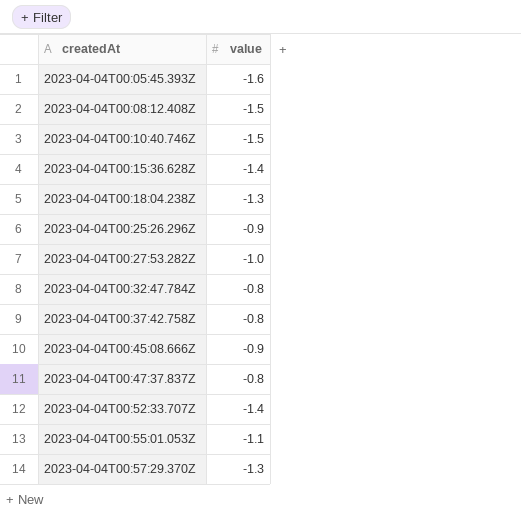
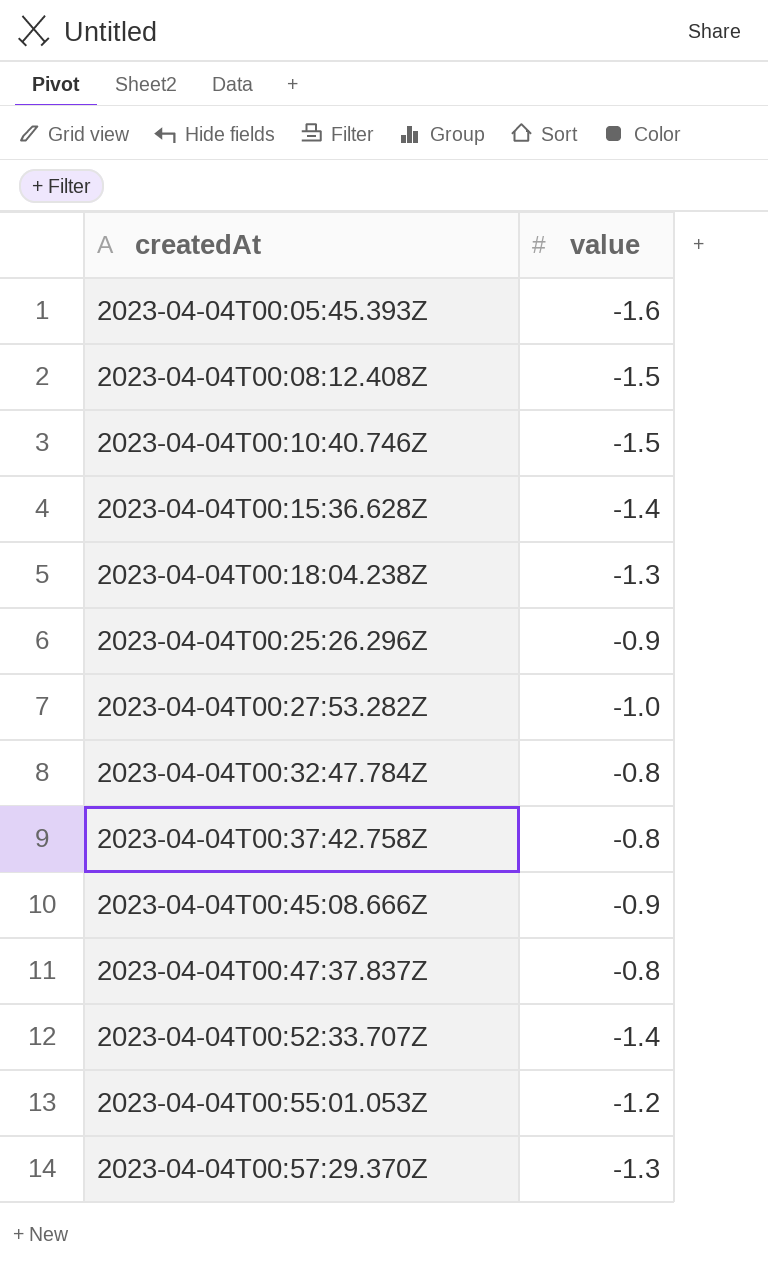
2023-04-04T00:55:01.053Z | value: -1.1 -> -1.2

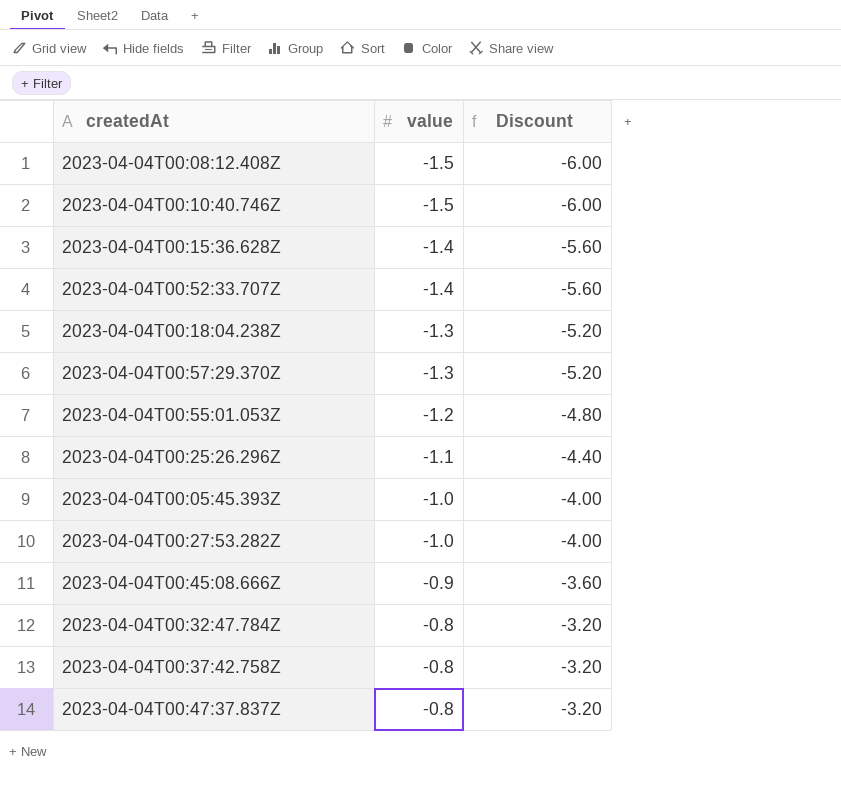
row order: createdAt ascending -> value ascending
column Discount | formula: none -> [value] * 4
2023-04-04T00:25:26.296Z | value: -0.9 -> -1.1
2023-04-04T00:05:45.393Z | value: -1.6 -> -1.0

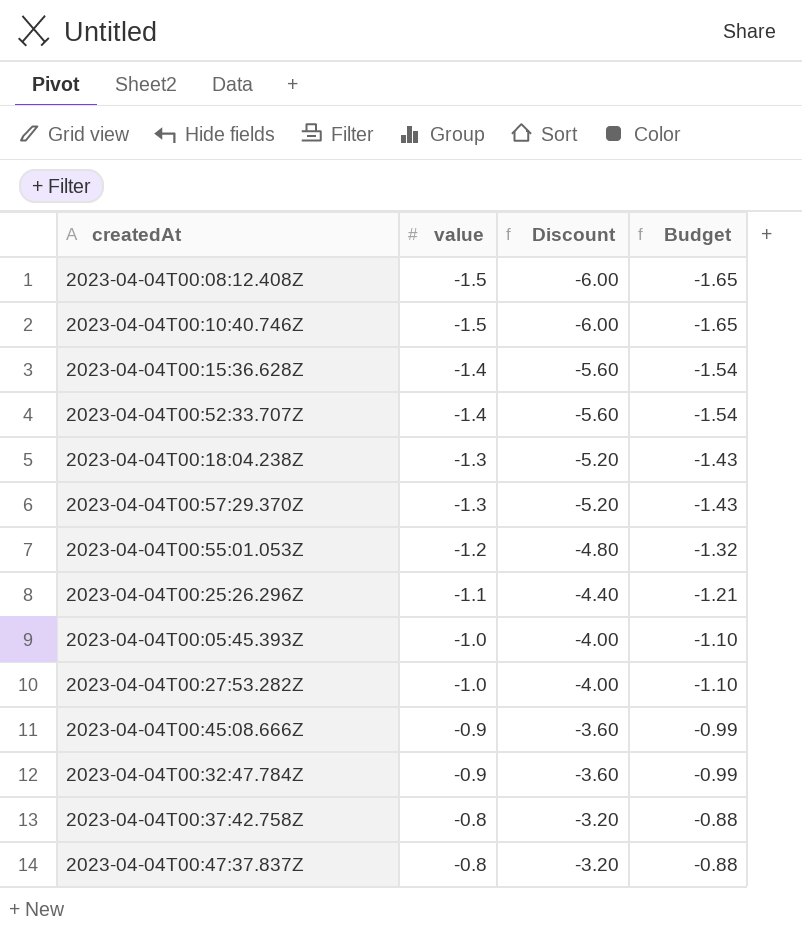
column Budget | formula: none -> [value] * 1.1
2023-04-04T00:32:47.784Z | value: -0.8 -> -0.9
2023-04-04T00:32:47.784Z | Discount: -3.20 -> -3.60

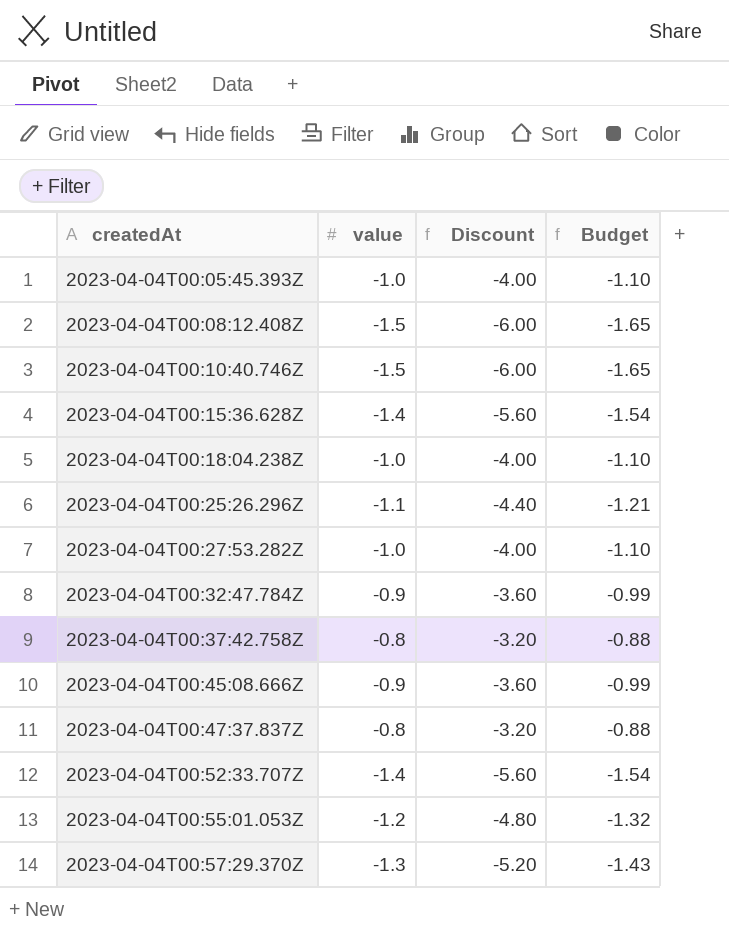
row order: value ascending -> createdAt ascending
2023-04-04T00:18:04.238Z | value: -1.3 -> -1.0
2023-04-04T00:18:04.238Z | Discount: -5.20 -> -4.00
2023-04-04T00:18:04.238Z | Budget: -1.43 -> -1.10

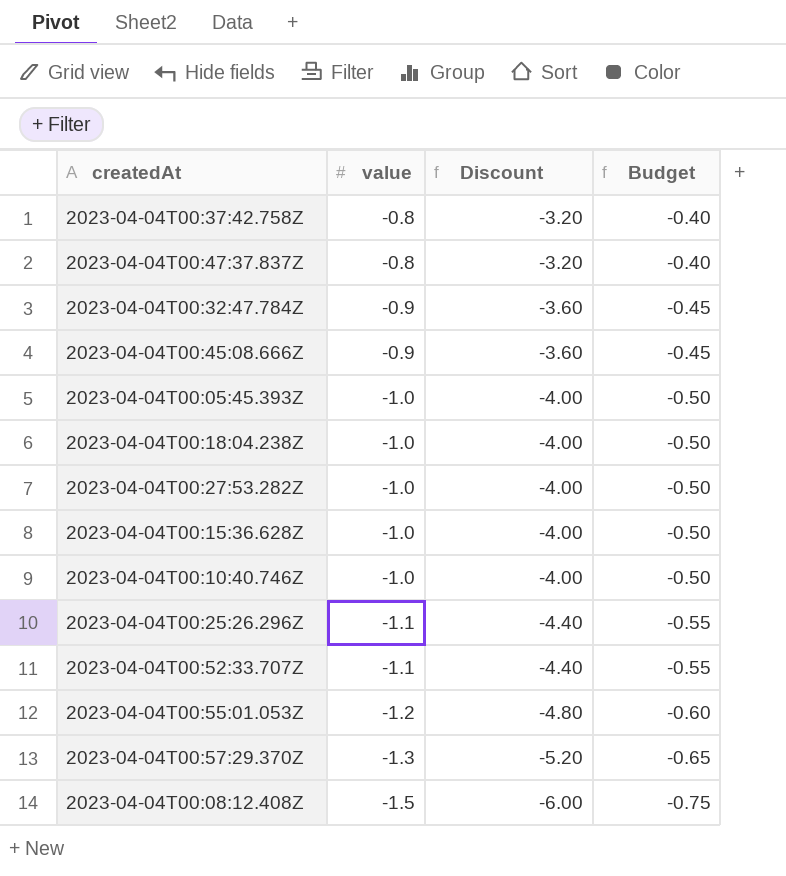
row order: createdAt ascending -> value descending
column Budget | formula: [value] * 1.1 -> [value] * 0.5
2023-04-04T00:15:36.628Z | value: -1.4 -> -1.0
2023-04-04T00:15:36.628Z | Discount: -5.60 -> -4.00
2023-04-04T00:10:40.746Z | value: -1.5 -> -1.0
2023-04-04T00:10:40.746Z | Discount: -6.00 -> -4.00
2023-04-04T00:52:33.707Z | value: -1.4 -> -1.1
2023-04-04T00:52:33.707Z | Discount: -5.60 -> -4.40

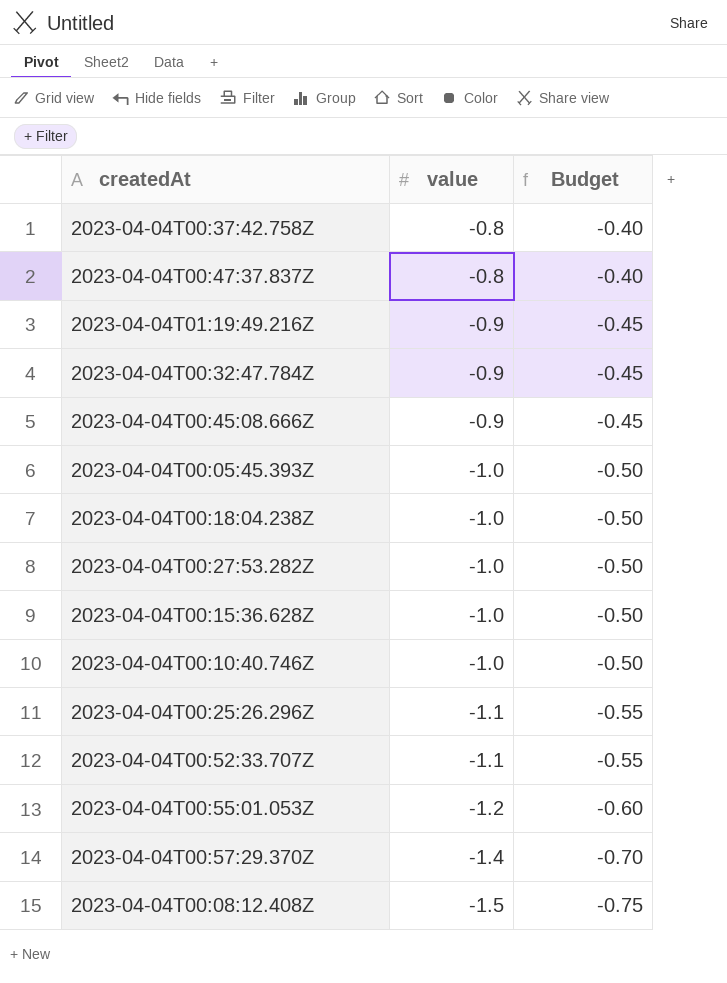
column Discount | formula: [value] * 4 -> none
row 2023-04-04T01:19:49.216Z: none -> -0.9 | -0.45
2023-04-04T00:57:29.370Z | value: -1.3 -> -1.4
2023-04-04T00:57:29.370Z | Budget: -0.65 -> -0.70

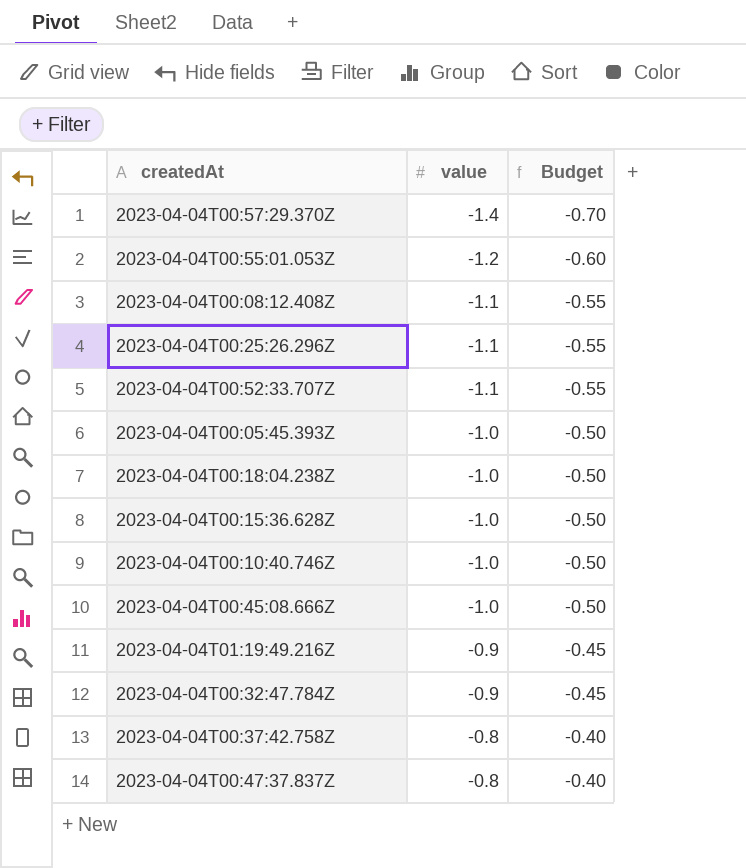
row order: value descending -> value ascending
row 2023-04-04T00:27:53.282Z: -1.0 | -0.50 -> none
2023-04-04T00:08:12.408Z | value: -1.5 -> -1.1
2023-04-04T00:08:12.408Z | Budget: -0.75 -> -0.55
2023-04-04T00:45:08.666Z | value: -0.9 -> -1.0
2023-04-04T00:45:08.666Z | Budget: -0.45 -> -0.50

